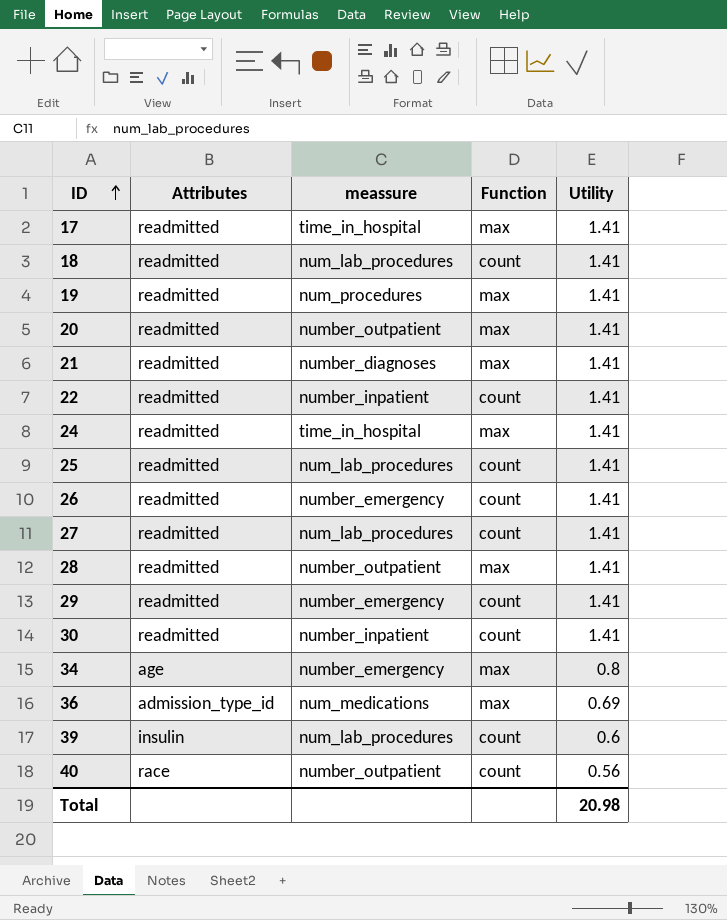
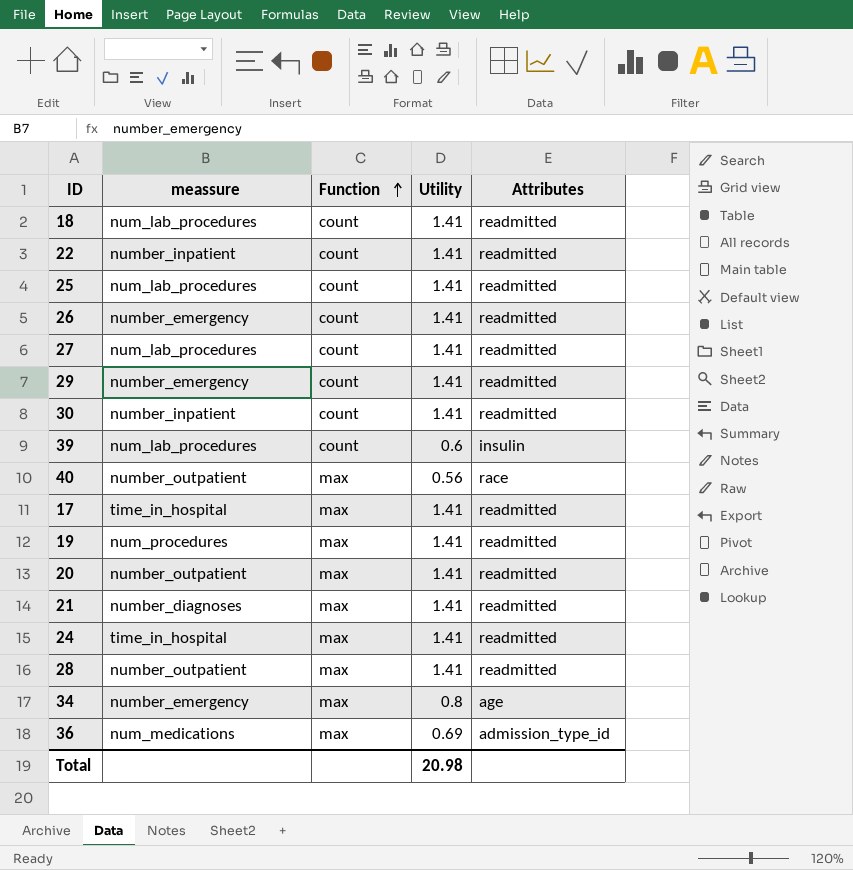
row order: ID ascending -> Function ascending
column Attributes | position: 2 -> 5
40 | Function: count -> max

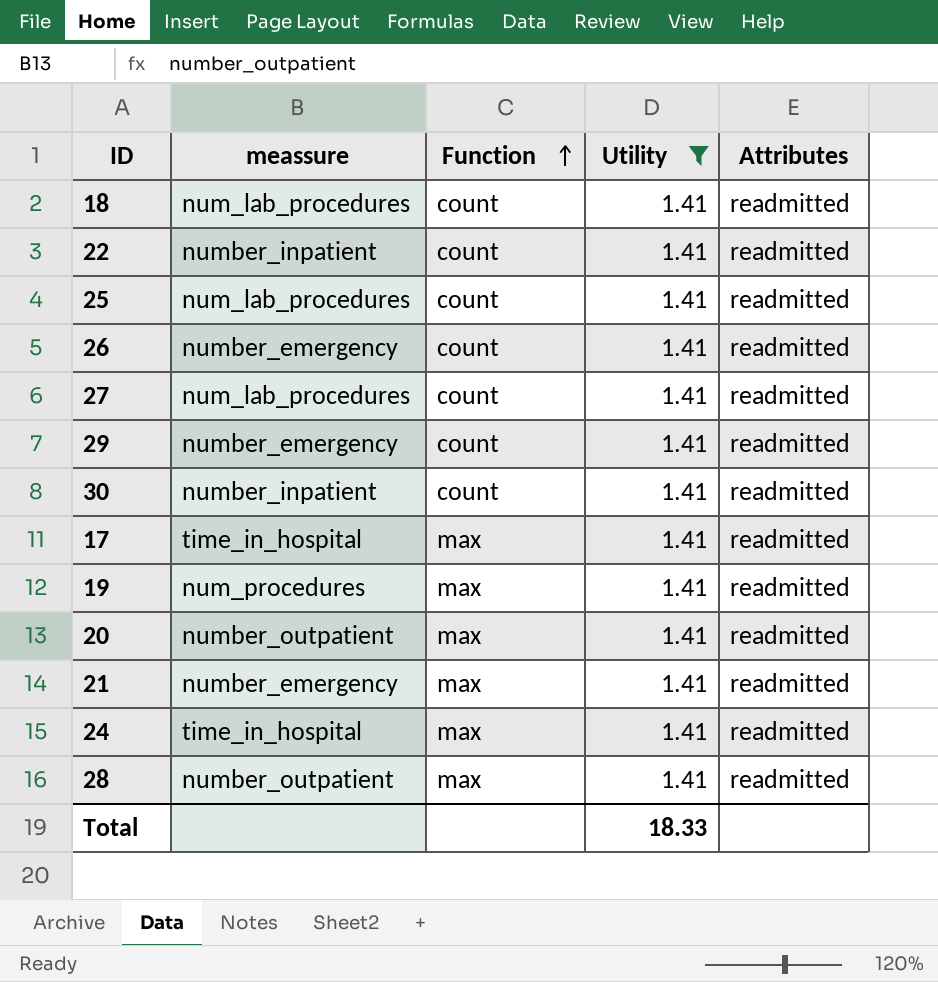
filter: none -> Utility = 1.41
21 | meassure: number_diagnoses -> number_emergency
Total | Utility: 20.98 -> 18.33

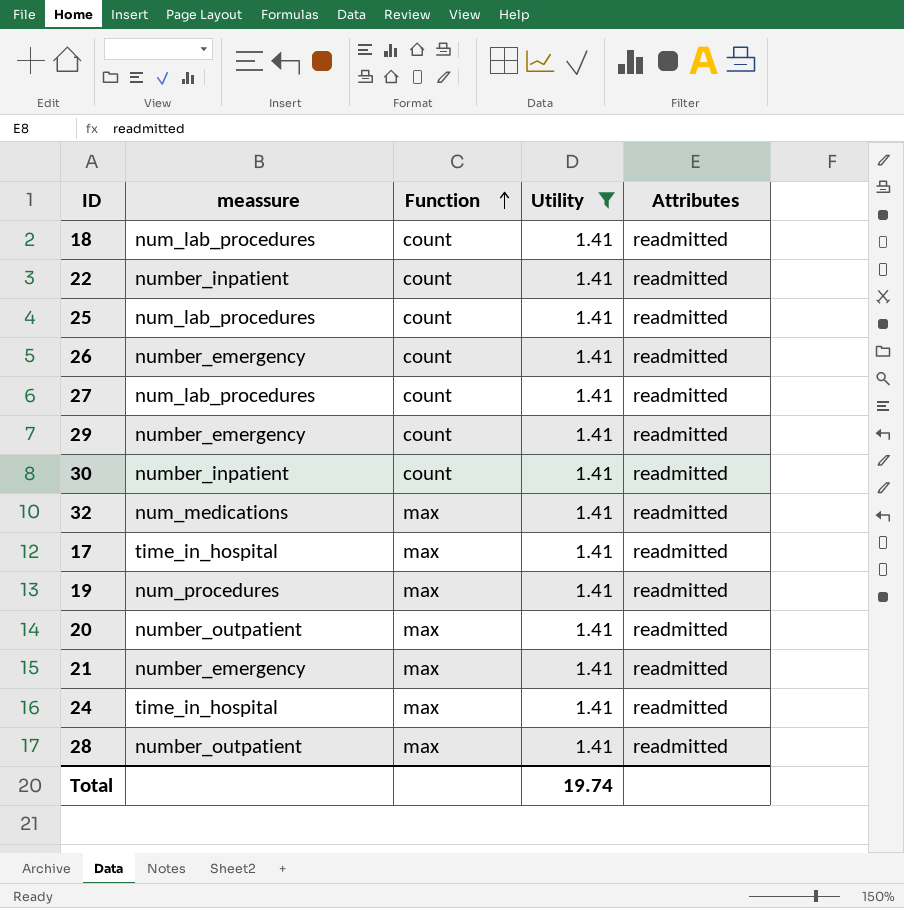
row 32: none -> num_medications | max | 1.41 | readmitted
Total | Utility: 18.33 -> 19.74

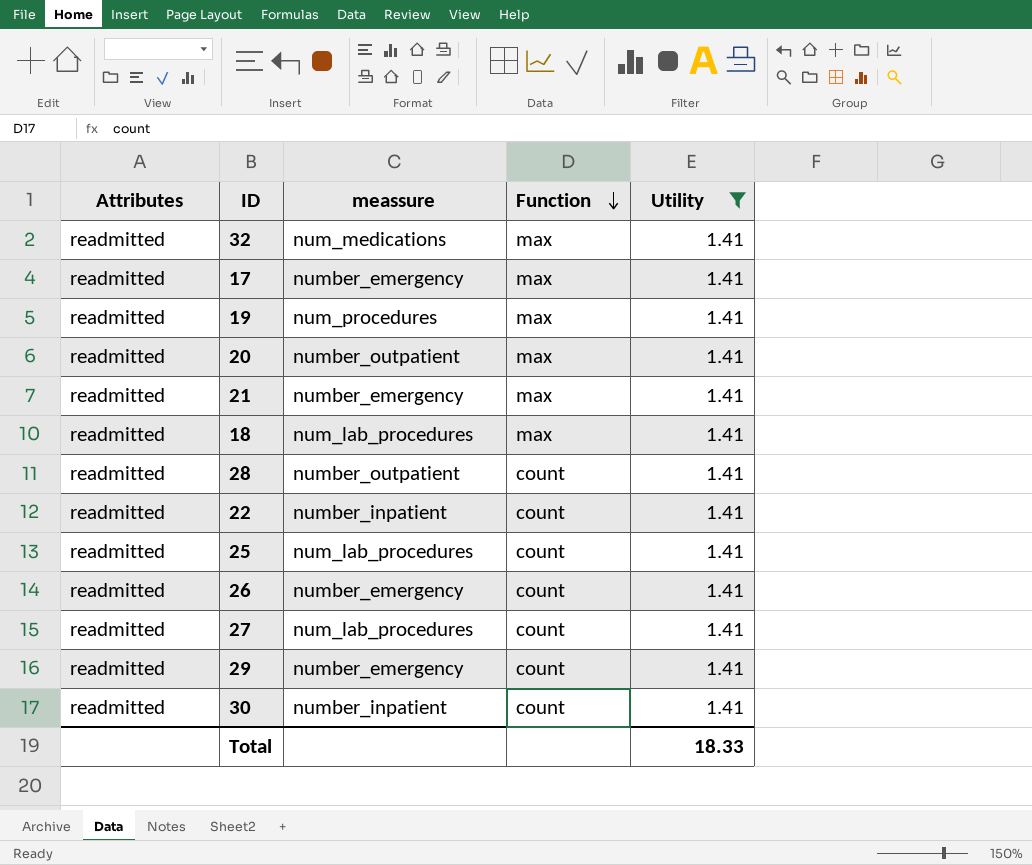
row order: Function ascending -> Function descending
column Attributes | position: 5 -> 1
row 24: time_in_hospital | max | 1.41 | readmitted -> none
17 | meassure: time_in_hospital -> number_emergency
18 | Function: count -> max
28 | Function: max -> count
Total | Utility: 19.74 -> 18.33

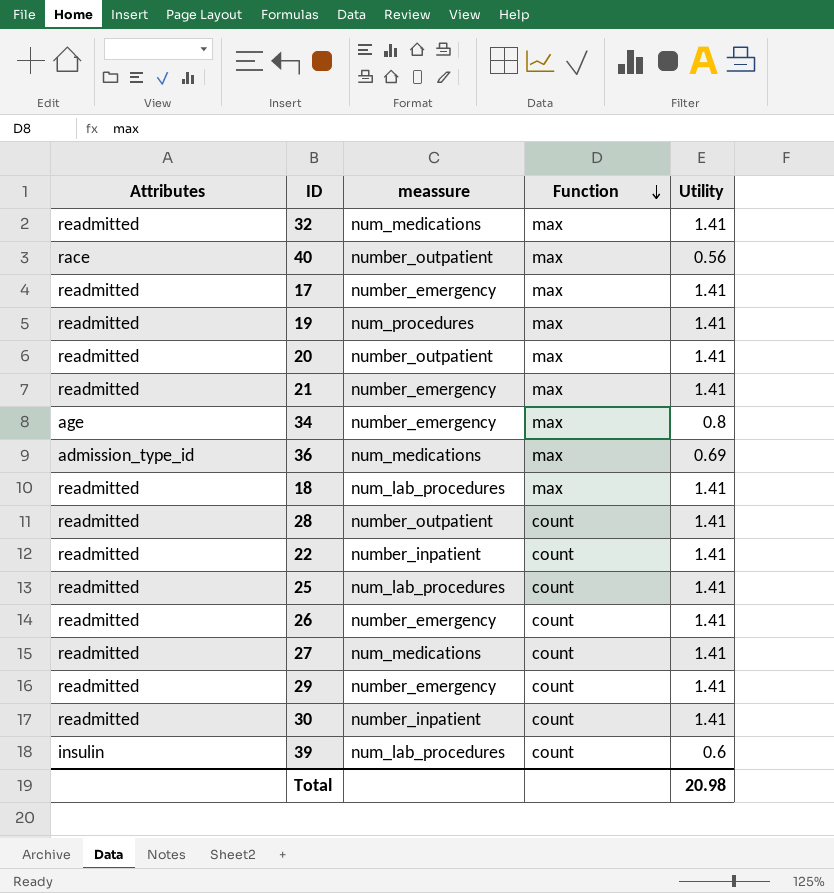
filter: Utility = 1.41 -> none
27 | meassure: num_lab_procedures -> num_medications
Total | Utility: 18.33 -> 20.98

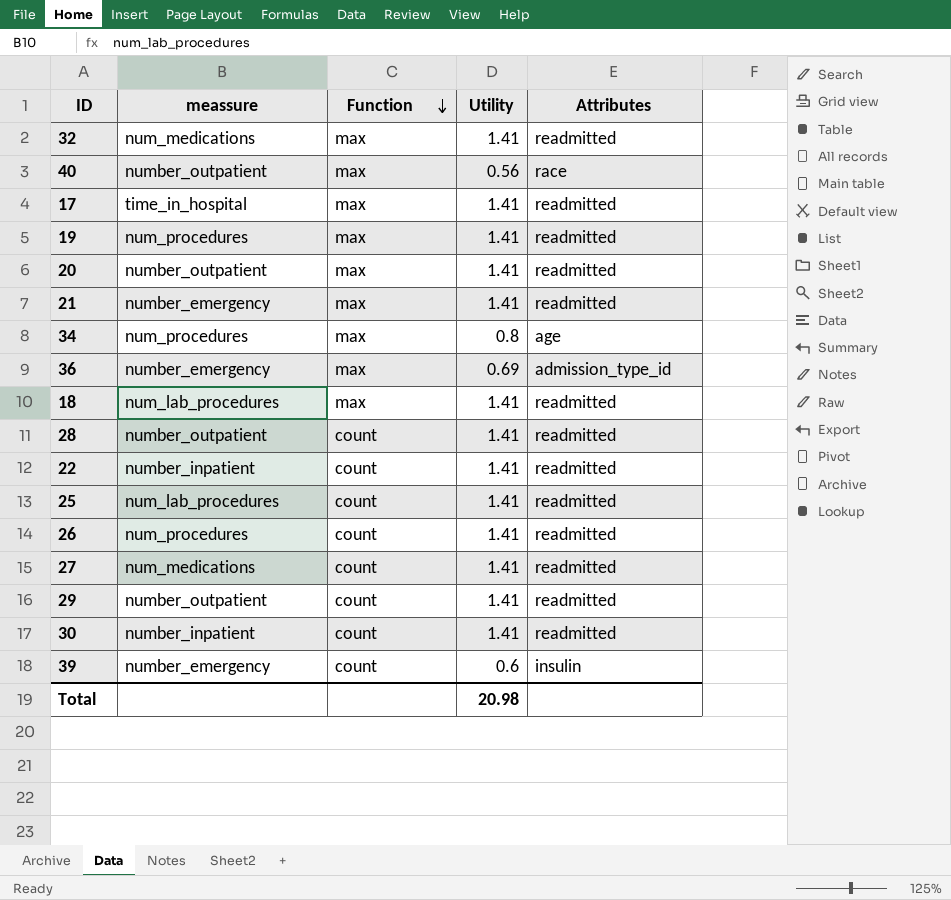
column Attributes | position: 1 -> 5
17 | meassure: number_emergency -> time_in_hospital
34 | meassure: number_emergency -> num_procedures
36 | meassure: num_medications -> number_emergency
26 | meassure: number_emergency -> num_procedures
29 | meassure: number_emergency -> number_outpatient
39 | meassure: num_lab_procedures -> number_emergency

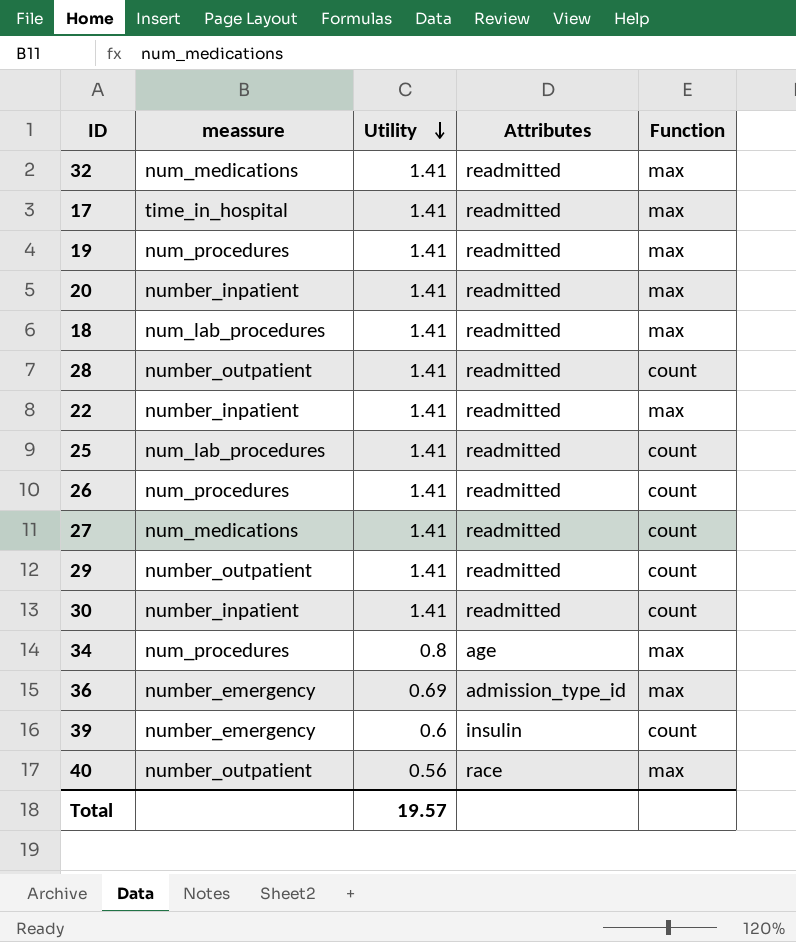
row order: Function descending -> Utility descending
column Function | position: 3 -> 5
row 21: number_emergency | max | 1.41 | readmitted -> none
20 | meassure: number_outpatient -> number_inpatient
22 | Function: count -> max
Total | Utility: 20.98 -> 19.57

